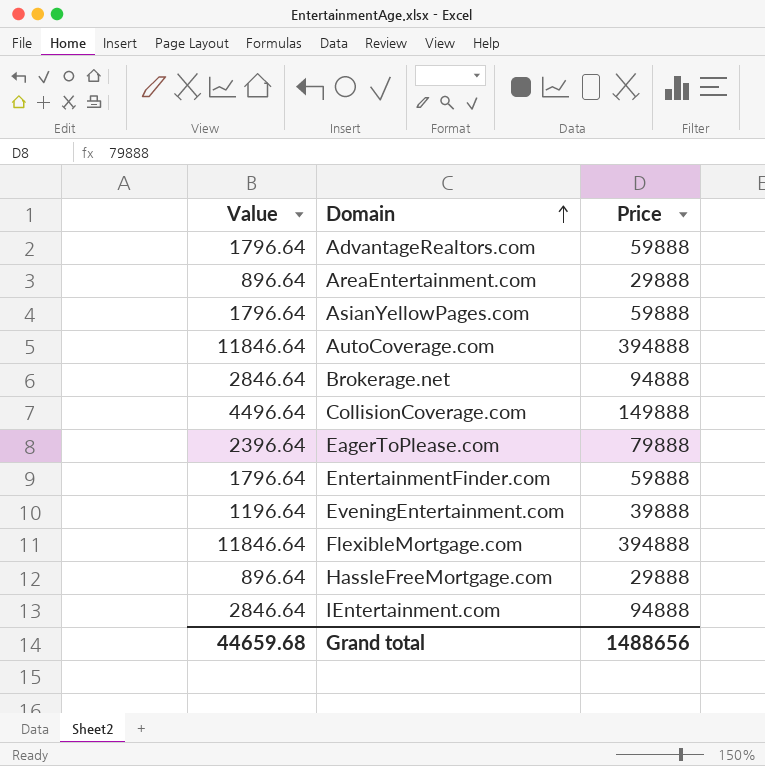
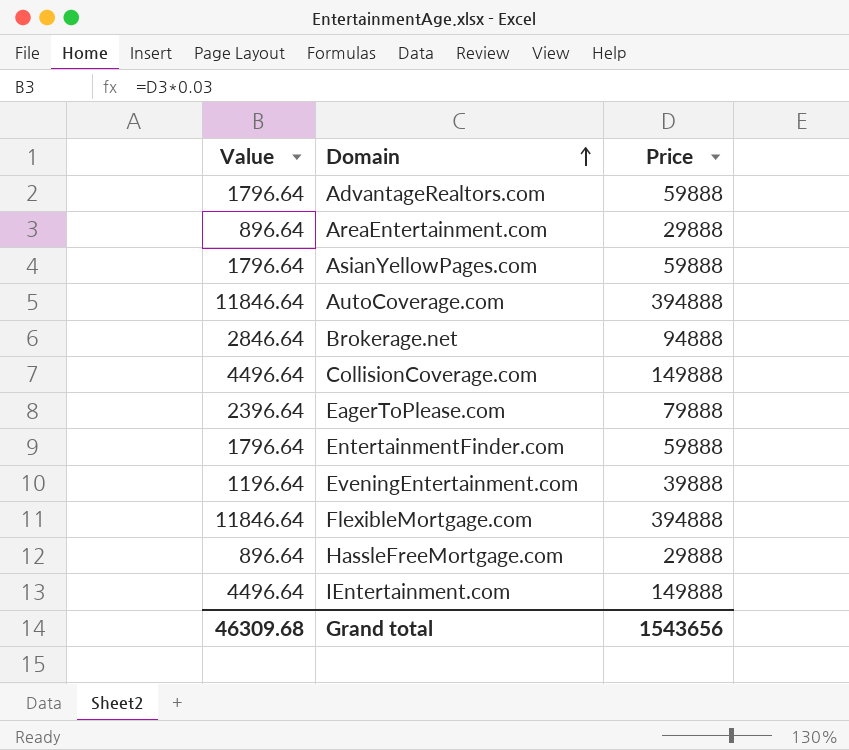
IEntertainment.com | Value: 2846.64 -> 4496.64
IEntertainment.com | Price: 94888 -> 149888
Grand total | Value: 44659.68 -> 46309.68
Grand total | Price: 1488656 -> 1543656

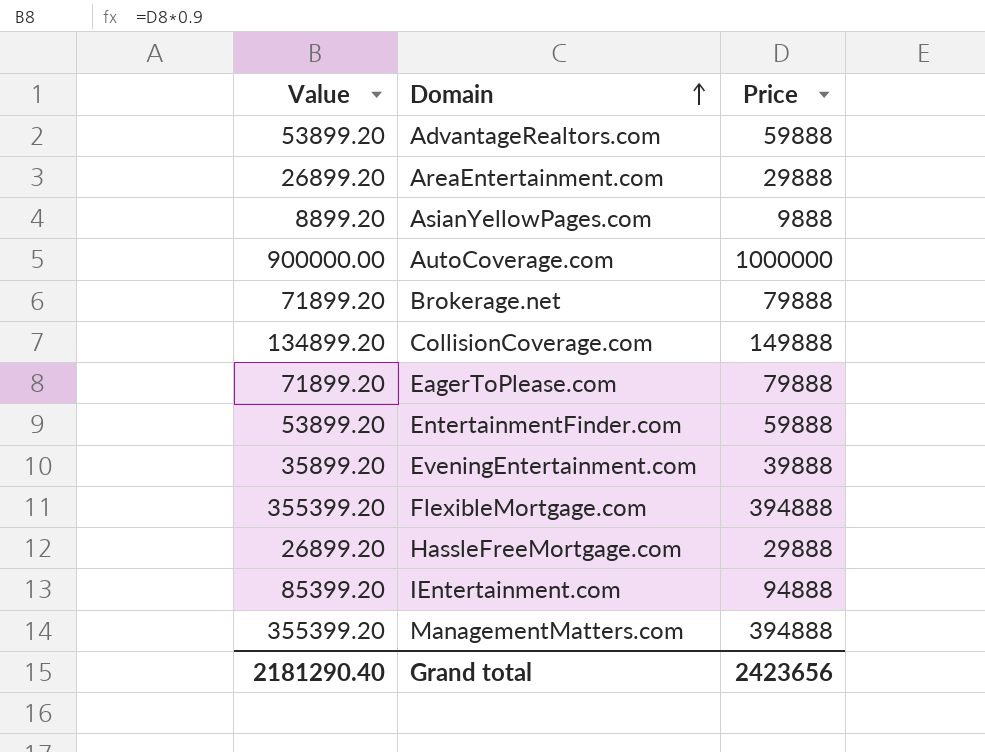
column Value | formula: [Price] * 0.03 -> [Price] * 0.9
AsianYellowPages.com | Price: 59888 -> 9888
AutoCoverage.com | Price: 394888 -> 1000000
Brokerage.net | Price: 94888 -> 79888
IEntertainment.com | Price: 149888 -> 94888
row ManagementMatters.com: none -> 355399.20 | 394888
Grand total | Value: 46309.68 -> 2181290.40
Grand total | Price: 1543656 -> 2423656

